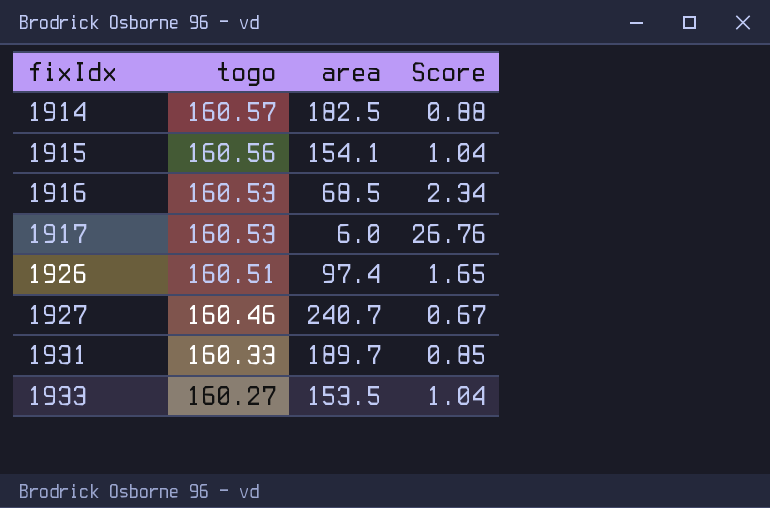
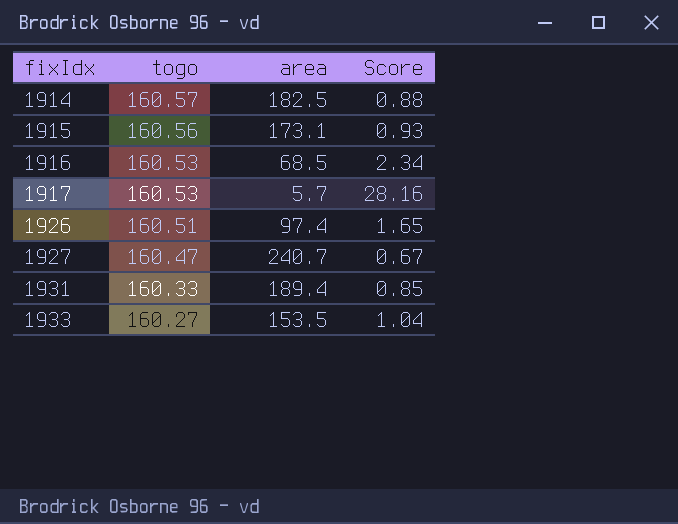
1915 | area: 154.1 -> 173.1
1915 | Score: 1.04 -> 0.93
1917 | area: 6.0 -> 5.7
1917 | Score: 26.76 -> 28.16
1927 | togo: 160.46 -> 160.47
1931 | area: 189.7 -> 189.4

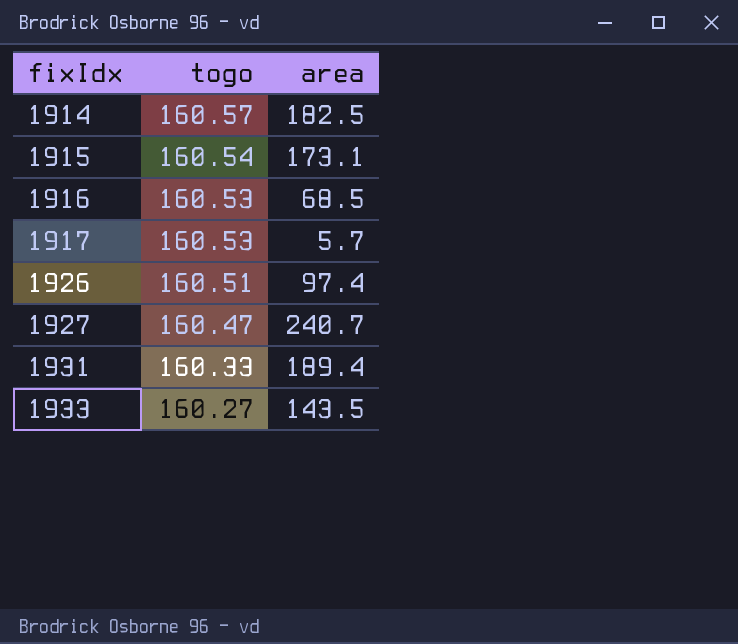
column Score | formula: [togo] / [area] -> none
1915 | togo: 160.56 -> 160.54
1933 | area: 153.5 -> 143.5

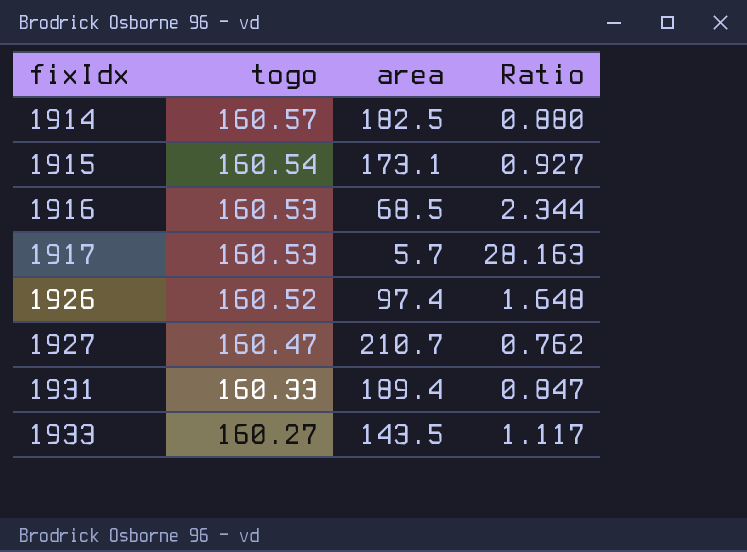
column Ratio | formula: none -> [togo] / [area]
1926 | togo: 160.51 -> 160.52
1927 | area: 240.7 -> 210.7

